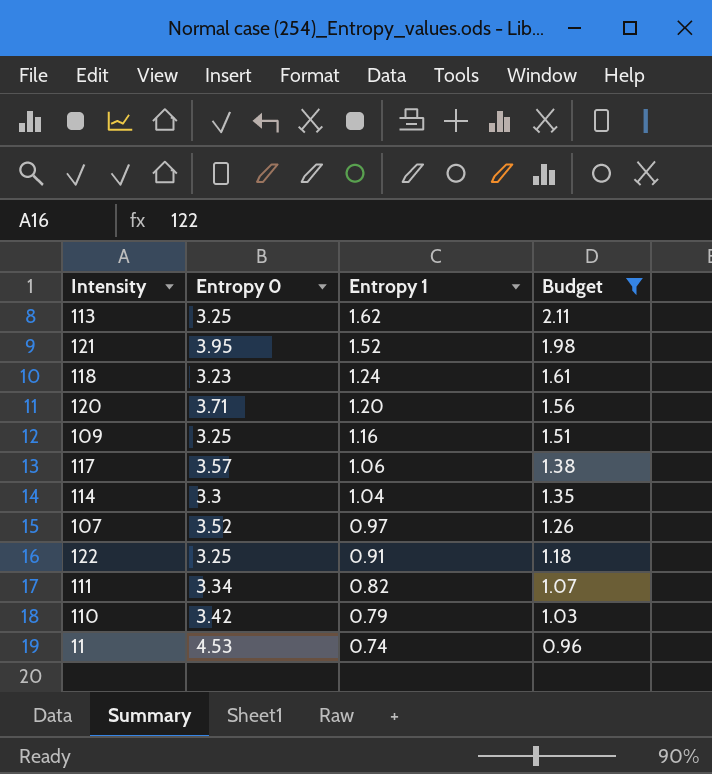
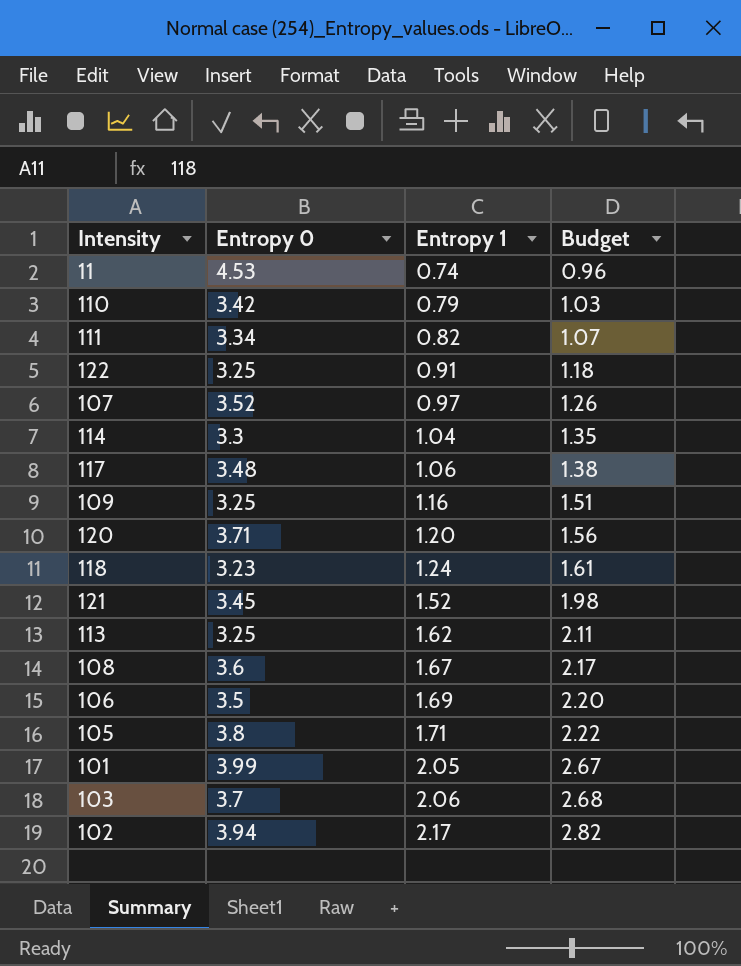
filter: Budget <= 2.11 -> none
row order: Entropy 1 descending -> Entropy 1 ascending
117 | Entropy 0: 3.57 -> 3.48
121 | Entropy 0: 3.95 -> 3.45

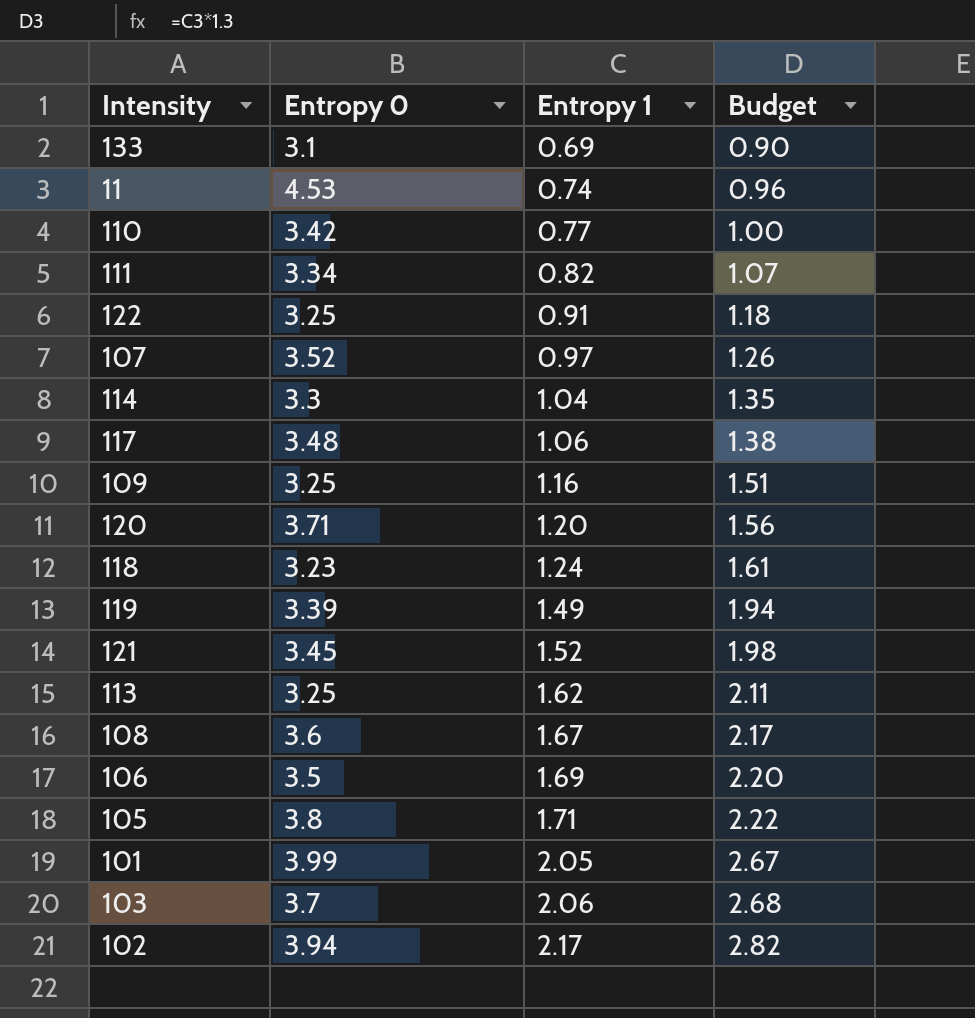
row 133: none -> 3.1 | 0.69 | 0.90
110 | Entropy 1: 0.79 -> 0.77
110 | Budget: 1.03 -> 1.00
row 119: none -> 3.39 | 1.49 | 1.94

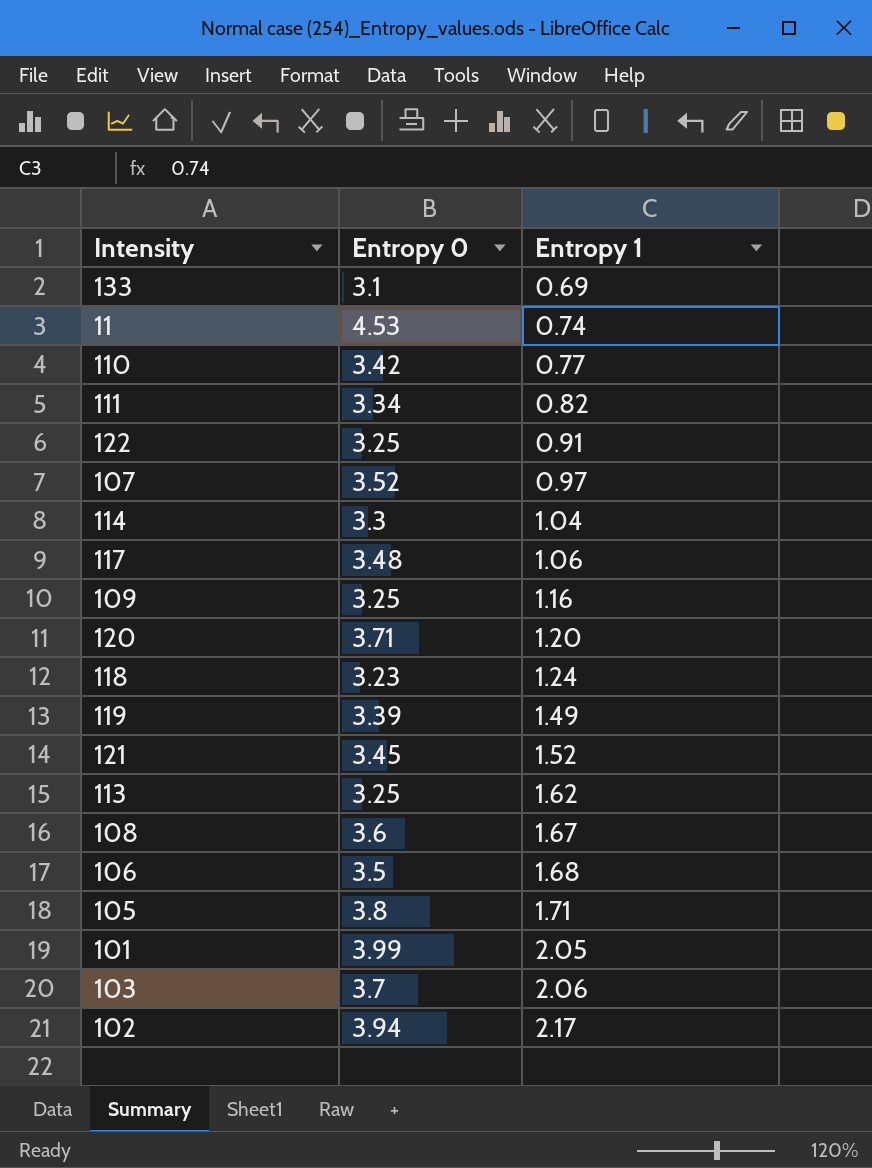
column Budget | formula: [Entropy 1] * 1.3 -> none
106 | Entropy 1: 1.69 -> 1.68

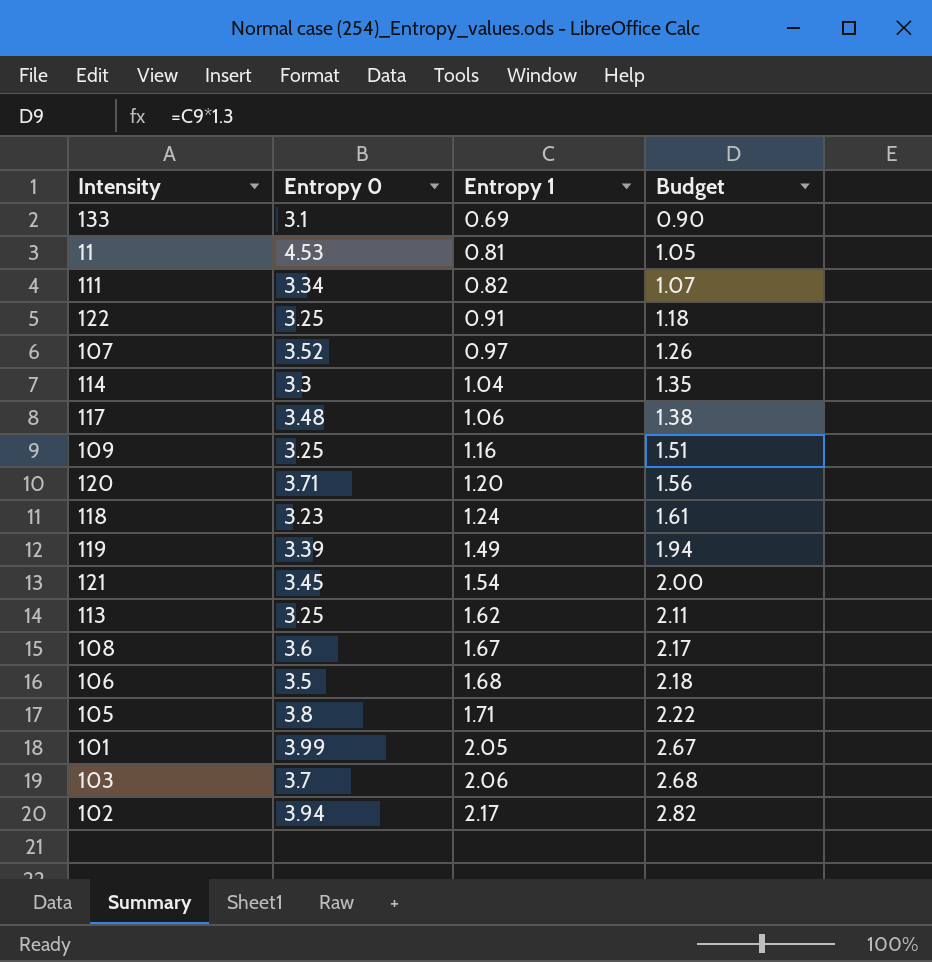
column Budget | formula: none -> [Entropy 1] * 1.3
row 110: 3.42 | 0.77 -> none
11 | Entropy 1: 0.74 -> 0.81
121 | Entropy 1: 1.52 -> 1.54

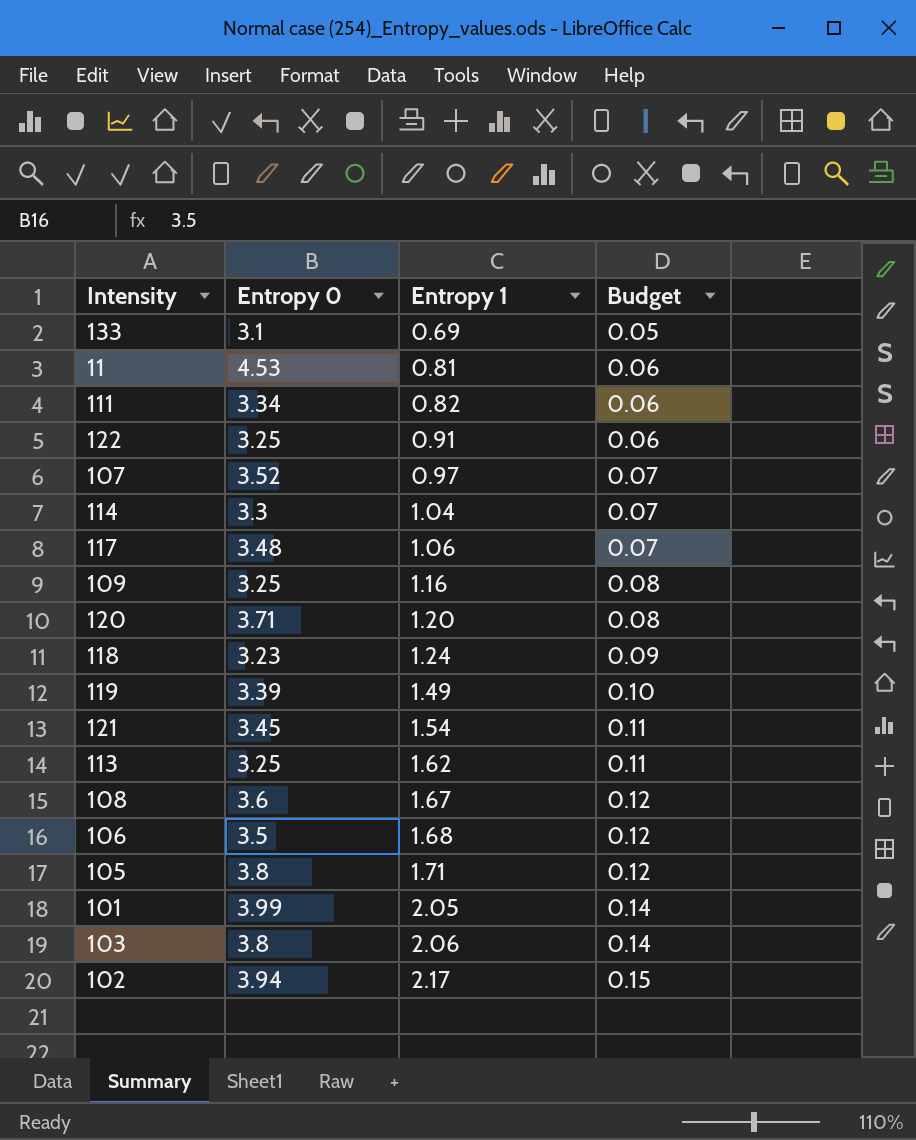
column Budget | formula: [Entropy 1] * 1.3 -> [Entropy 1] * 0.07
103 | Entropy 0: 3.7 -> 3.8

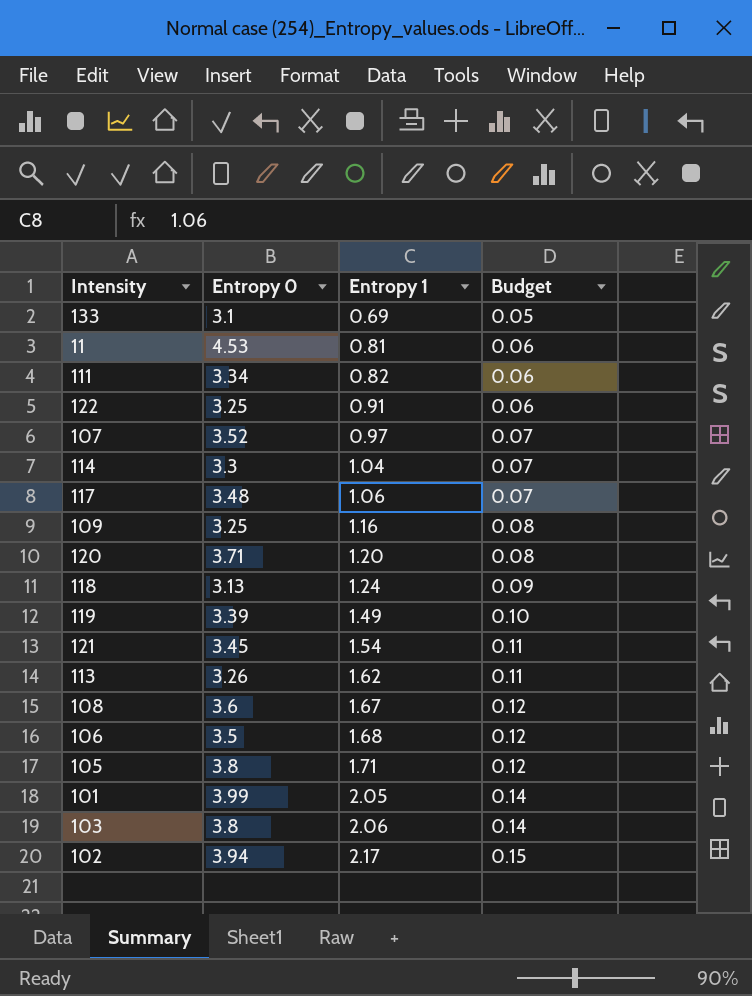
118 | Entropy 0: 3.23 -> 3.13
113 | Entropy 0: 3.25 -> 3.26

